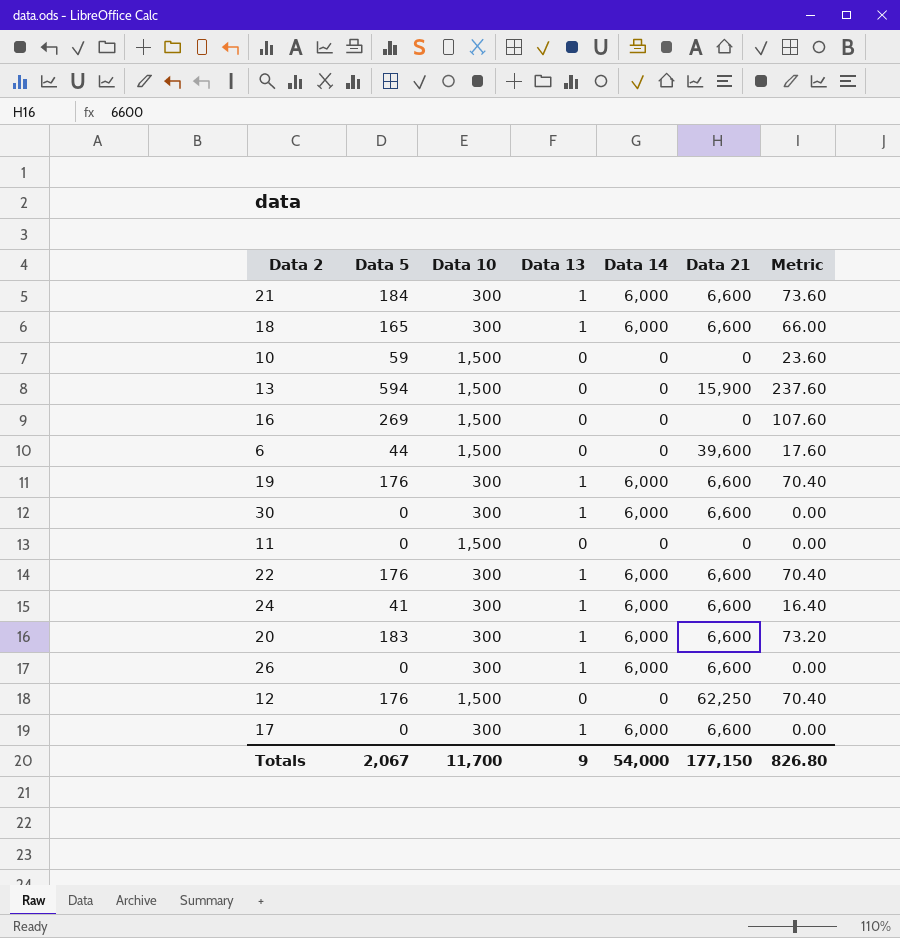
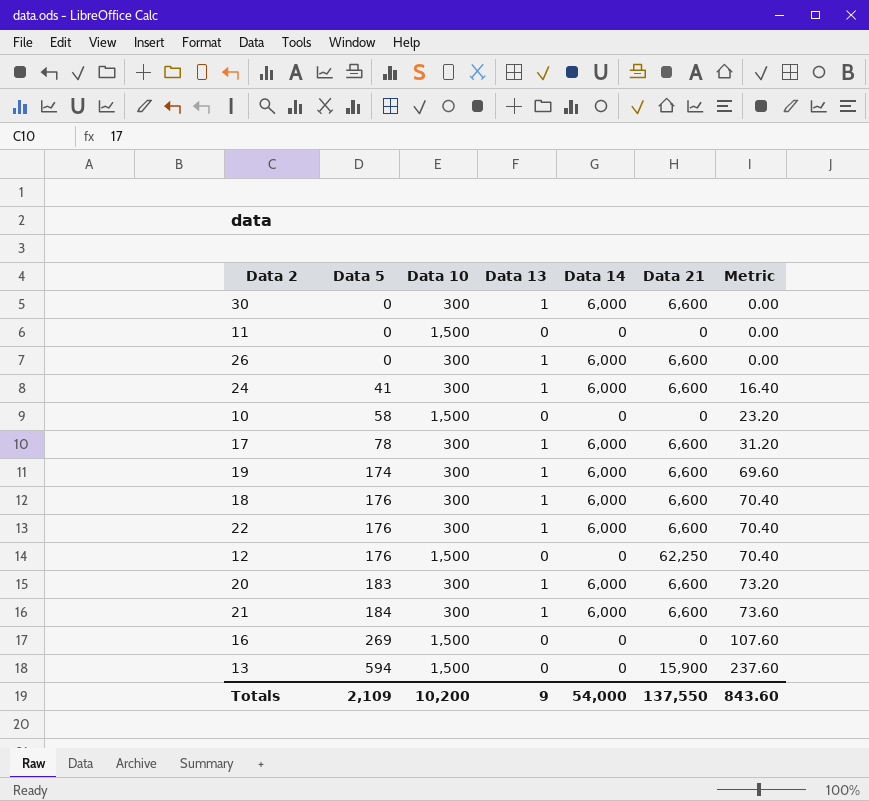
row order: none -> Data 5 ascending
row 6: 44 | 1,500 | 0 | 0 | 39,600 | 17.60 -> none
10 | Data 5: 59 -> 58
10 | Metric: 23.60 -> 23.20
17 | Data 5: 0 -> 78
17 | Metric: 0.00 -> 31.20
19 | Data 5: 176 -> 174
19 | Metric: 70.40 -> 69.60
18 | Data 5: 165 -> 176
18 | Metric: 66.00 -> 70.40
Totals | Data 5: 2,067 -> 2,109
Totals | Data 10: 11,700 -> 10,200
Totals | Data 21: 177,150 -> 137,550
Totals | Metric: 826.80 -> 843.60

